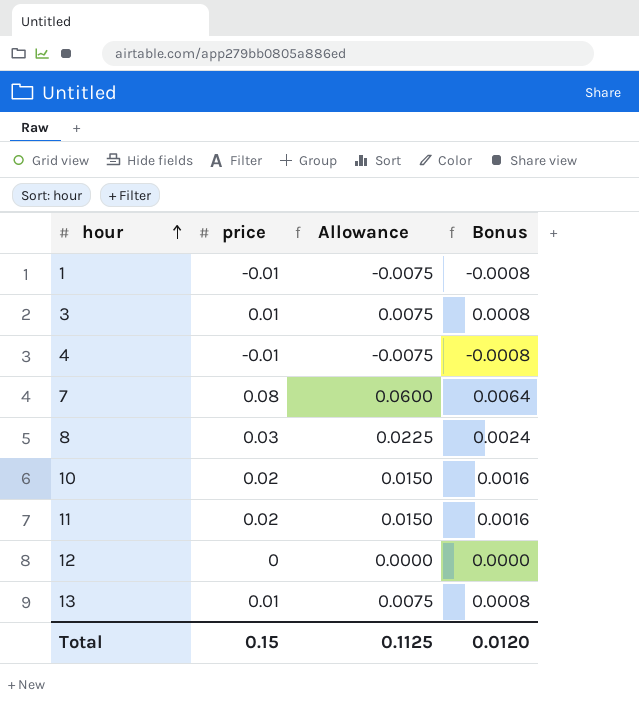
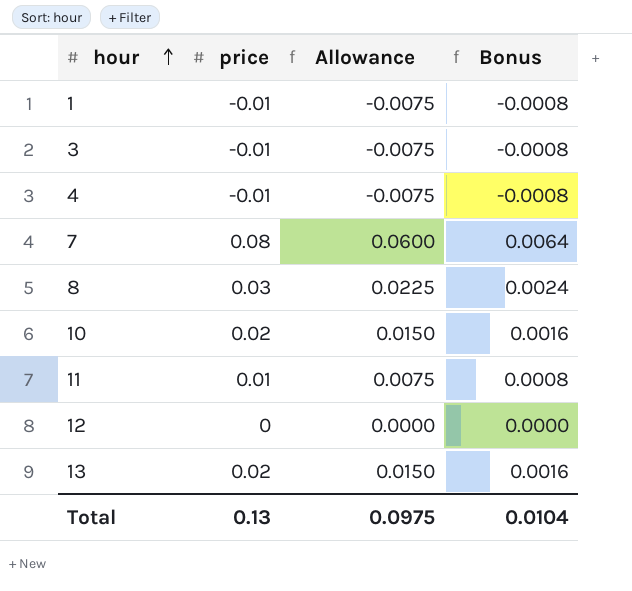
3 | price: 0.01 -> -0.01
3 | Allowance: 0.0075 -> -0.0075
3 | Bonus: 0.0008 -> -0.0008
11 | price: 0.02 -> 0.01
11 | Allowance: 0.0150 -> 0.0075
11 | Bonus: 0.0016 -> 0.0008
13 | price: 0.01 -> 0.02
13 | Allowance: 0.0075 -> 0.0150
13 | Bonus: 0.0008 -> 0.0016
Total | price: 0.15 -> 0.13
Total | Allowance: 0.1125 -> 0.0975
Total | Bonus: 0.0120 -> 0.0104

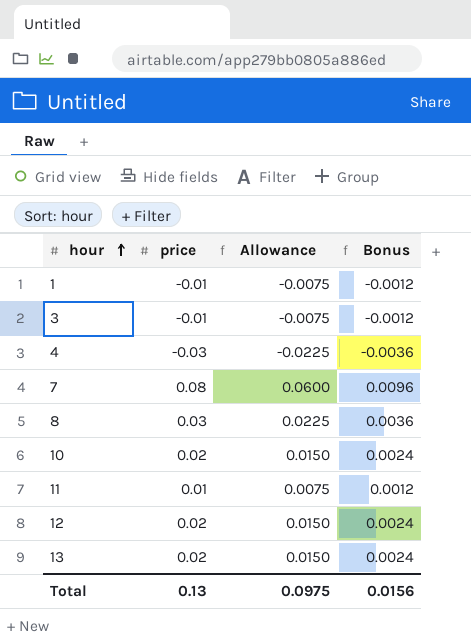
column Bonus | formula: [price] * 0.08 -> [price] * 0.12
4 | price: -0.01 -> -0.03
4 | Allowance: -0.0075 -> -0.0225
12 | price: 0 -> 0.02
12 | Allowance: 0.0000 -> 0.0150
Total | Bonus: 0.0104 -> 0.0156

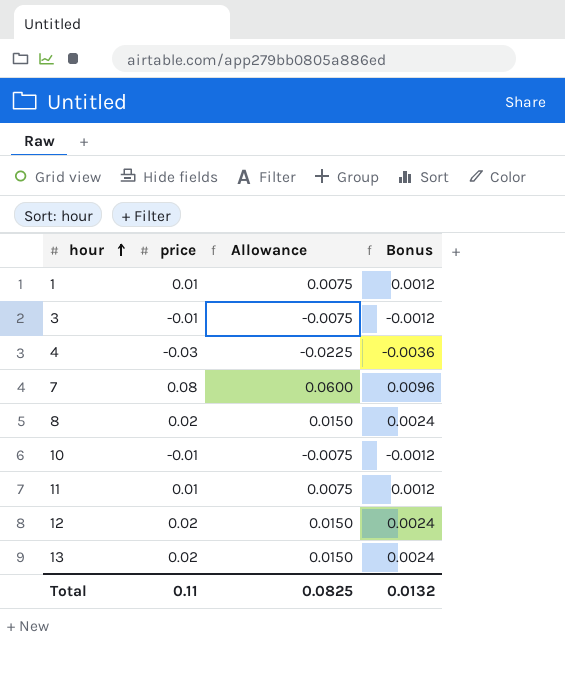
1 | price: -0.01 -> 0.01
1 | Allowance: -0.0075 -> 0.0075
1 | Bonus: -0.0012 -> 0.0012
8 | price: 0.03 -> 0.02
8 | Allowance: 0.0225 -> 0.0150
8 | Bonus: 0.0036 -> 0.0024
10 | price: 0.02 -> -0.01
10 | Allowance: 0.0150 -> -0.0075
10 | Bonus: 0.0024 -> -0.0012
Total | price: 0.13 -> 0.11
Total | Allowance: 0.0975 -> 0.0825
Total | Bonus: 0.0156 -> 0.0132

